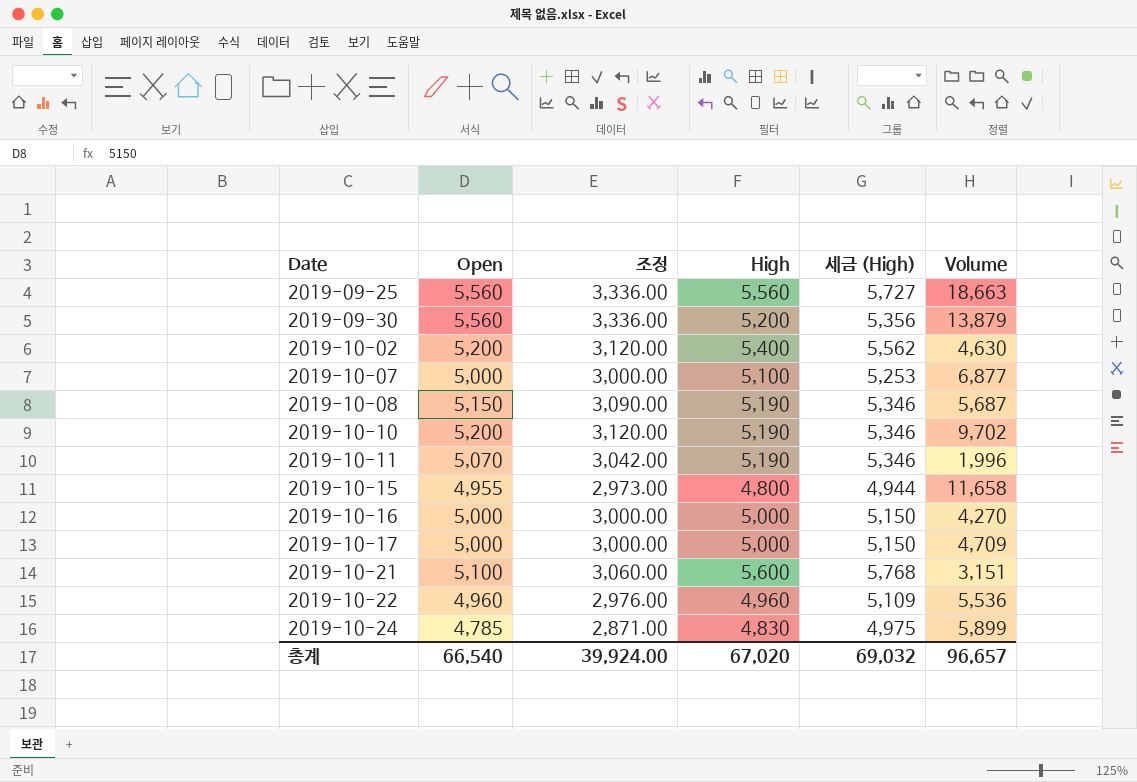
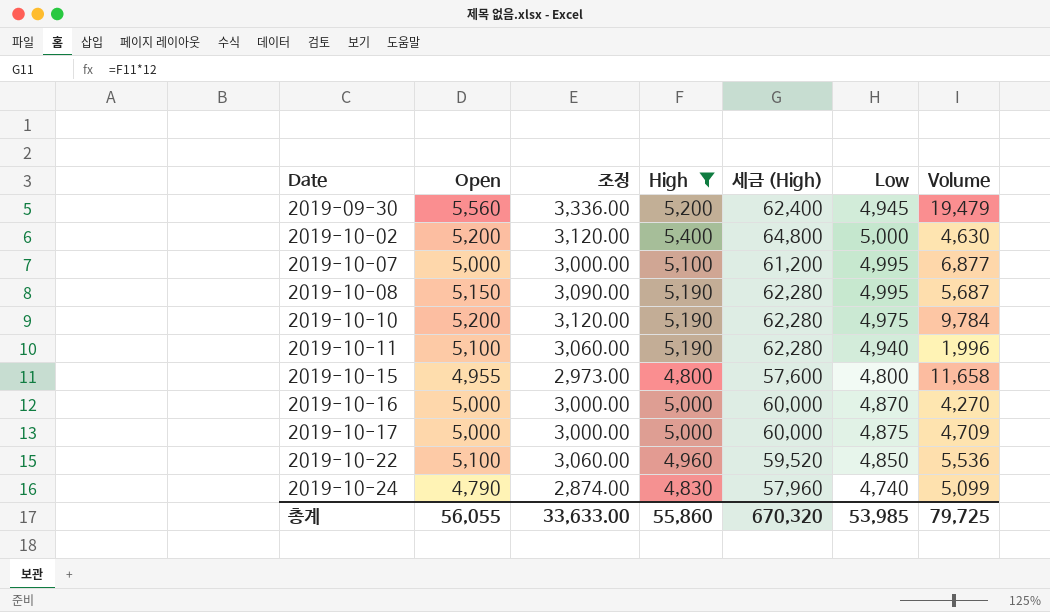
filter: none -> High <= 5,400
column 세금 (High) | formula: [High] * 1.03 -> [High] * 12
column Low | position: none -> 6
2019-09-30 | Volume: 13,879 -> 19,479
2019-10-10 | Volume: 9,702 -> 9,784
2019-10-11 | Open: 5,070 -> 5,100
2019-10-11 | 조정: 3,042.00 -> 3,060.00
2019-10-22 | Open: 4,960 -> 5,100
2019-10-22 | 조정: 2,976.00 -> 3,060.00
2019-10-24 | Open: 4,785 -> 4,790
2019-10-24 | 조정: 2,871.00 -> 2,874.00
2019-10-24 | Volume: 5,899 -> 5,099
총계 | Open: 66,540 -> 56,055
총계 | 조정: 39,924.00 -> 33,633.00
총계 | High: 67,020 -> 55,860
총계 | 세금 (High): 69,032 -> 670,320
총계 | Volume: 96,657 -> 79,725

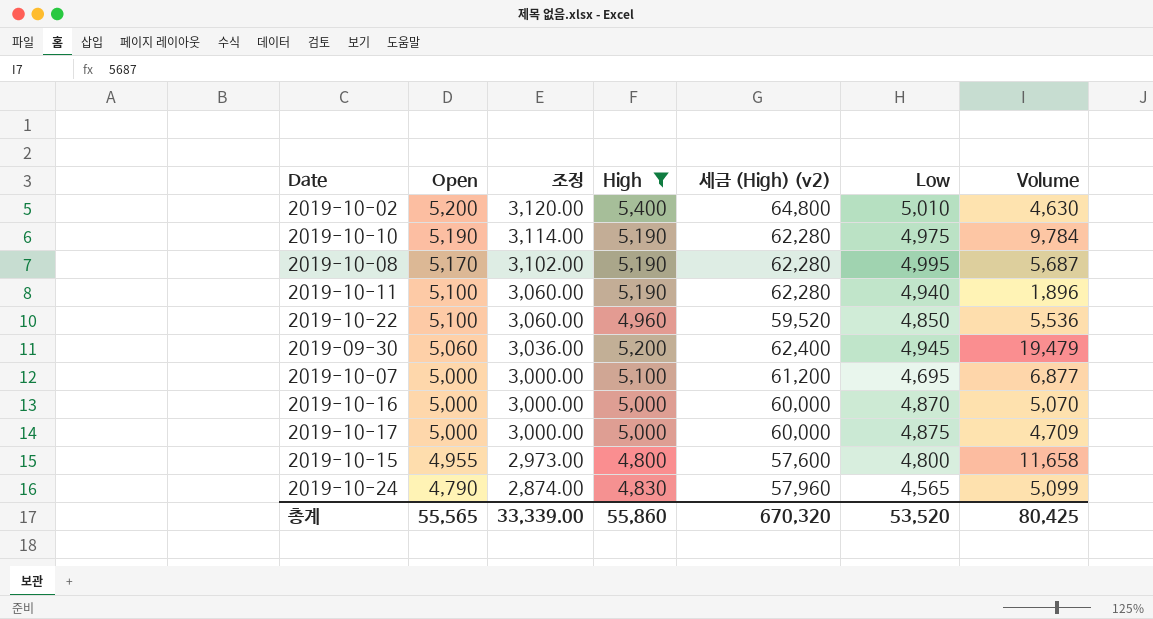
row order: Date ascending -> Open descending
column name: 세금 (High) -> 세금 (High) (v2)
2019-10-02 | Low: 5,000 -> 5,010
2019-10-10 | Open: 5,200 -> 5,190
2019-10-10 | 조정: 3,120.00 -> 3,114.00
2019-10-08 | Open: 5,150 -> 5,170
2019-10-08 | 조정: 3,090.00 -> 3,102.00
2019-10-11 | Volume: 1,996 -> 1,896
2019-09-30 | Open: 5,560 -> 5,060
2019-09-30 | 조정: 3,336.00 -> 3,036.00
2019-10-07 | Low: 4,995 -> 4,695
2019-10-16 | Volume: 4,270 -> 5,070
2019-10-24 | Low: 4,740 -> 4,565
총계 | Open: 56,055 -> 55,565
총계 | 조정: 33,633.00 -> 33,339.00
총계 | Low: 53,985 -> 53,520
총계 | Volume: 79,725 -> 80,425

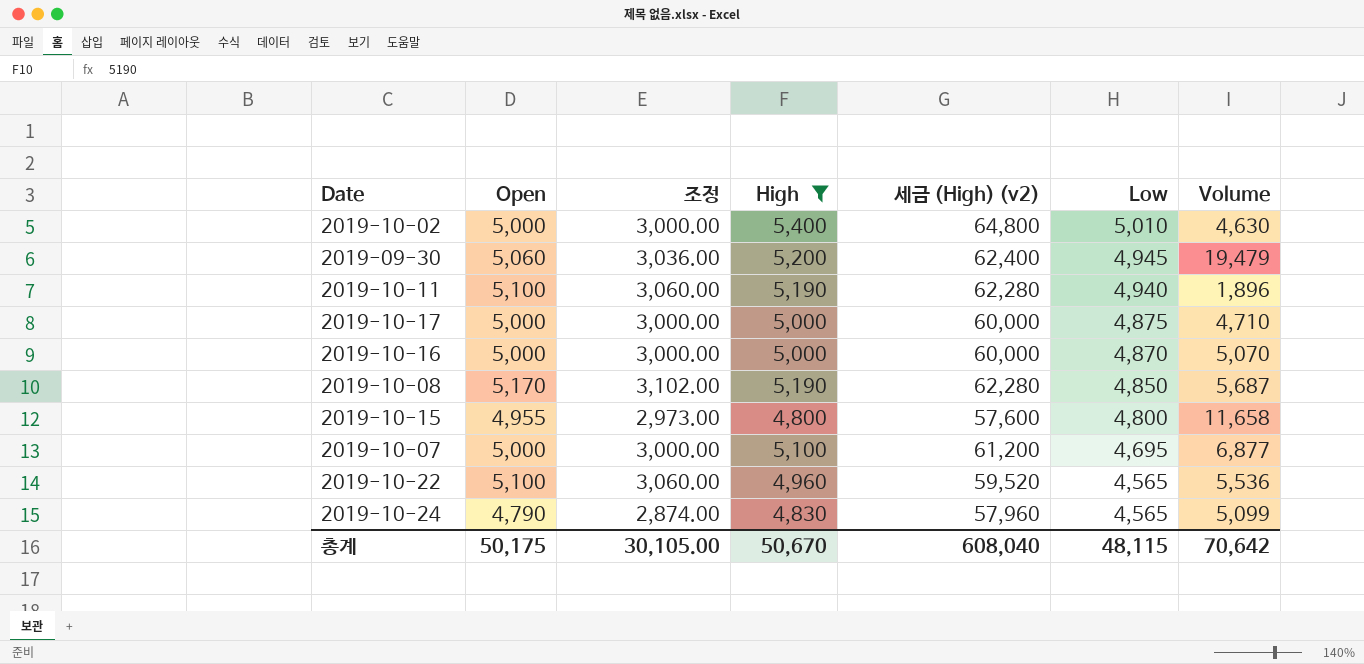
row order: Open descending -> Low descending
row 2019-10-10: 5,190 | 3,114.00 | 5,190 | 62,280 | 4,975 | 9,784 -> none
2019-10-02 | Open: 5,200 -> 5,000
2019-10-02 | 조정: 3,120.00 -> 3,000.00
2019-10-17 | Volume: 4,709 -> 4,710
2019-10-08 | Low: 4,995 -> 4,850
2019-10-22 | Low: 4,850 -> 4,565
총계 | Open: 55,565 -> 50,175
총계 | 조정: 33,339.00 -> 30,105.00
총계 | High: 55,860 -> 50,670
총계 | 세금 (High) (v2): 670,320 -> 608,040
총계 | Low: 53,520 -> 48,115
총계 | Volume: 80,425 -> 70,642

